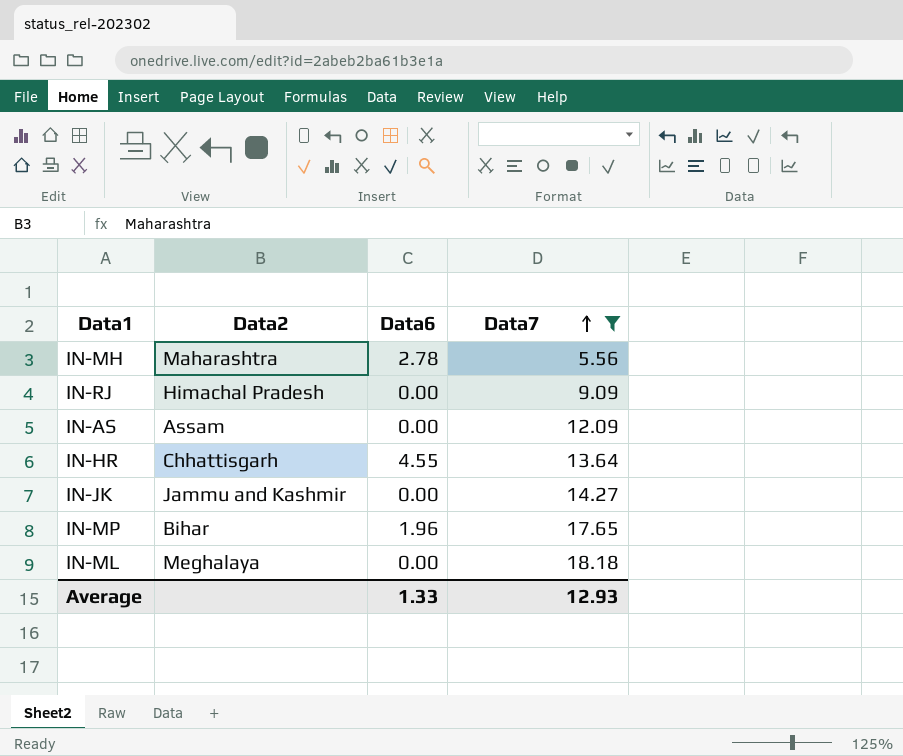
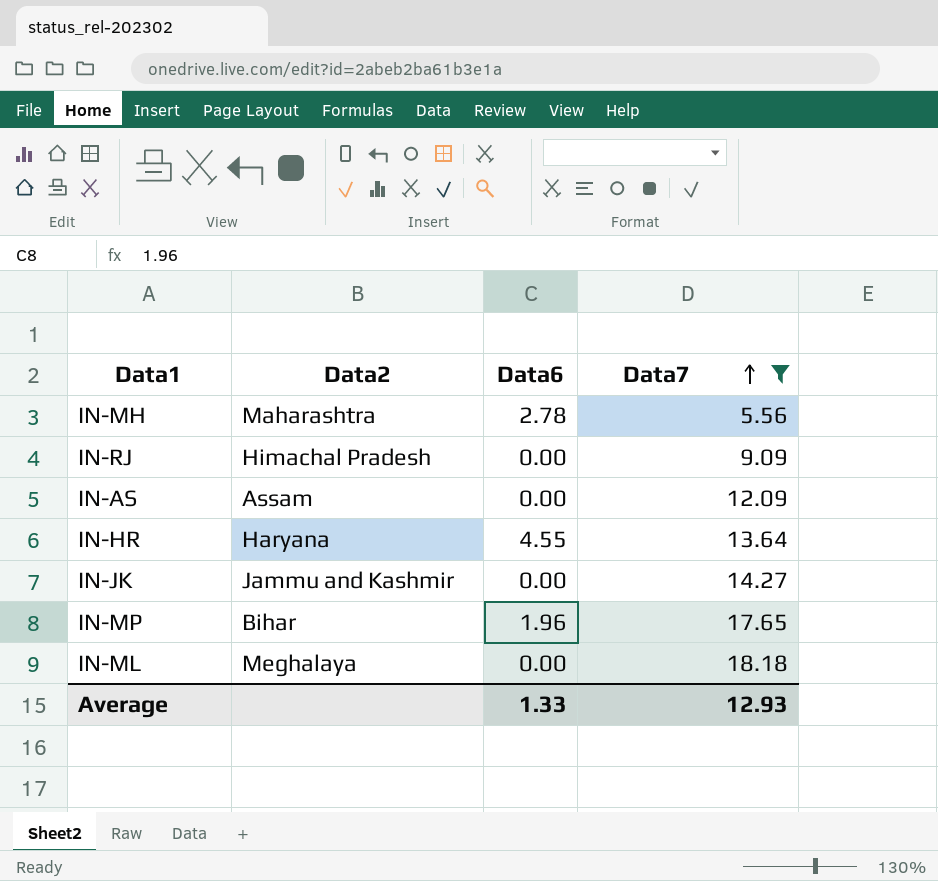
IN-HR | Data2: Chhattisgarh -> Haryana

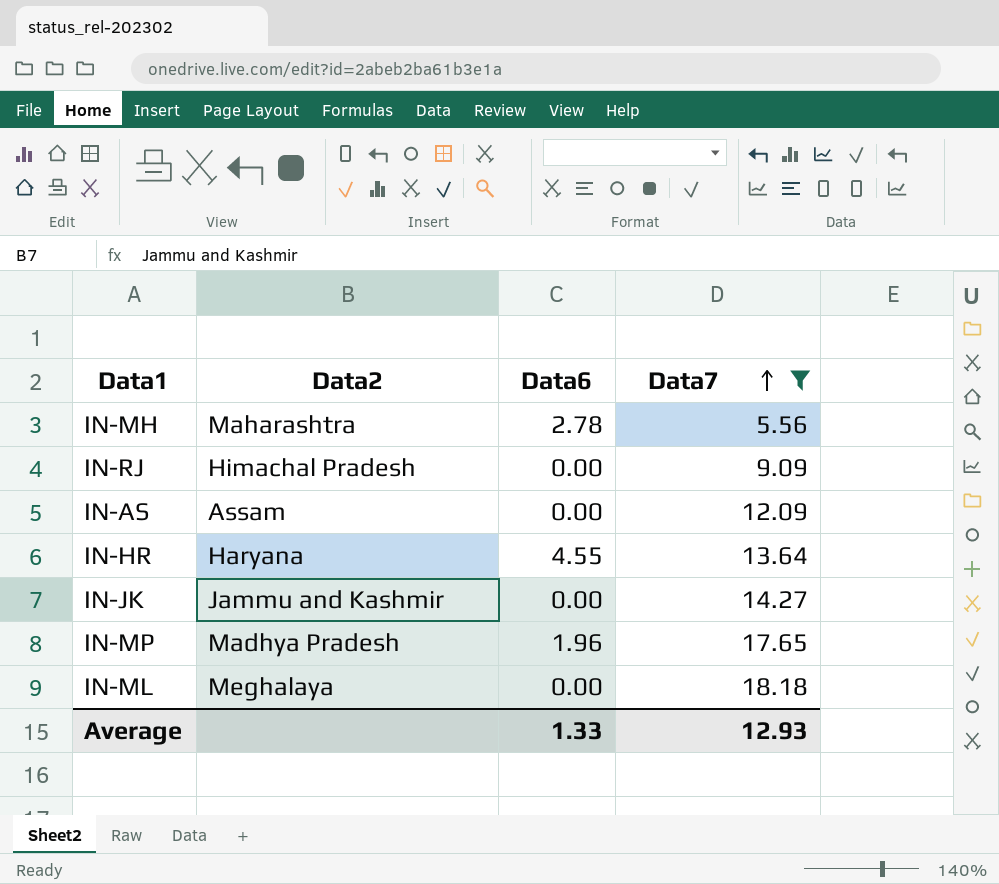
IN-MP | Data2: Bihar -> Madhya Pradesh

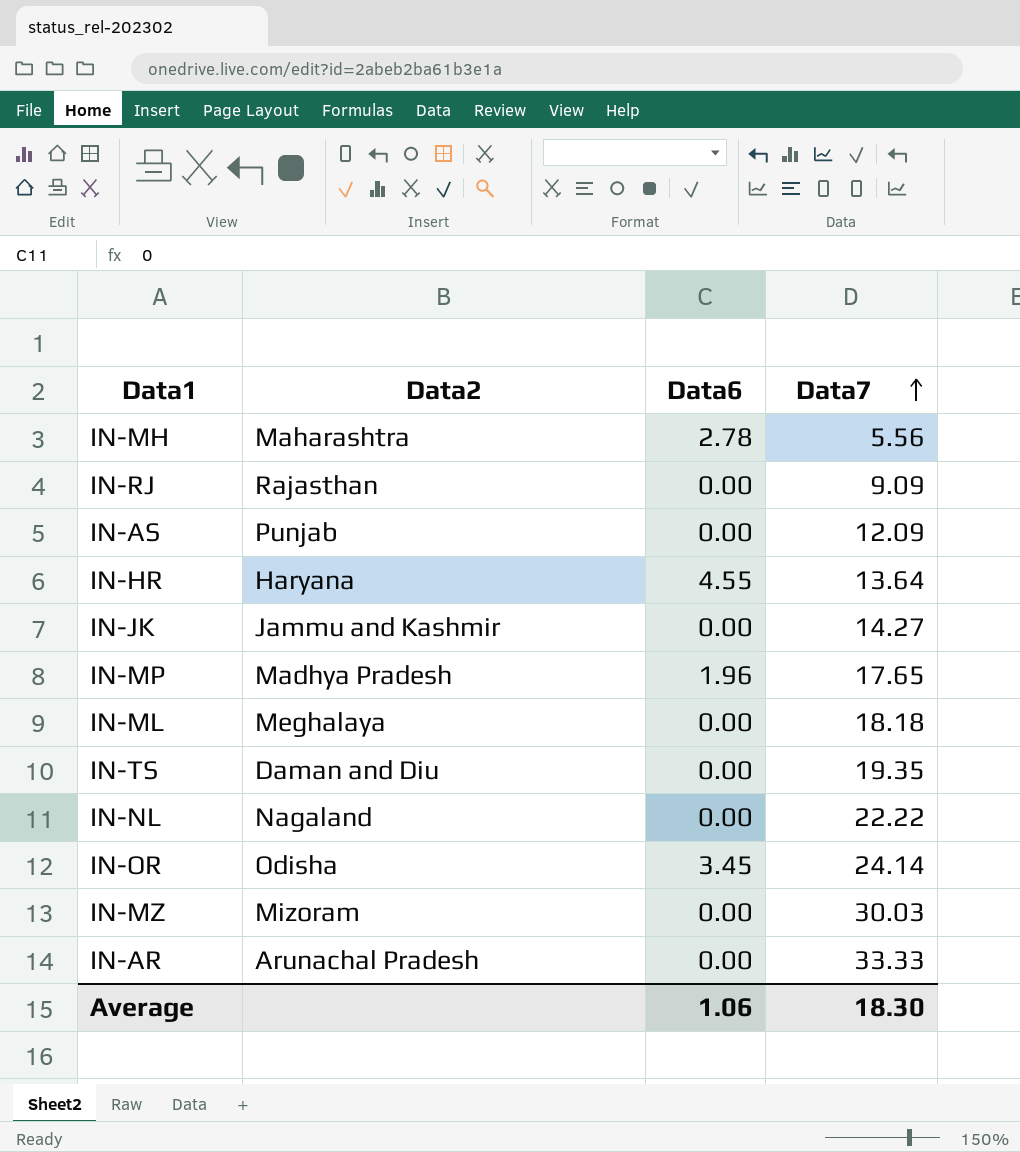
filter: Data7 <= 18.18 -> none
IN-RJ | Data2: Himachal Pradesh -> Rajasthan
IN-AS | Data2: Assam -> Punjab
Average | Data6: 1.33 -> 1.06
Average | Data7: 12.93 -> 18.30

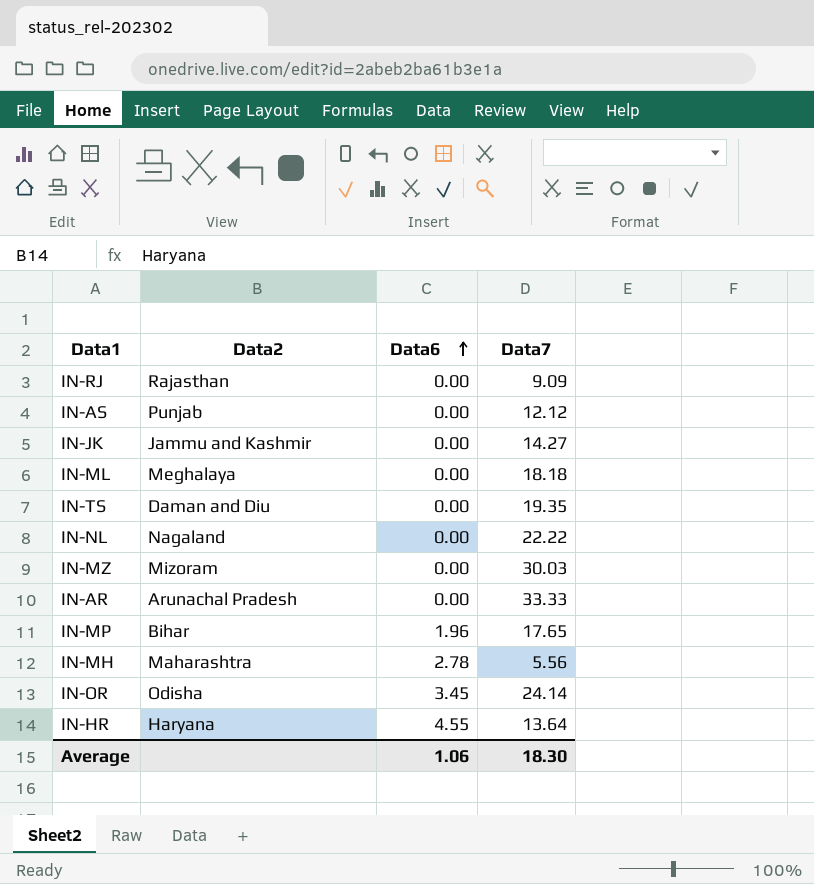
row order: Data7 ascending -> Data6 ascending
IN-AS | Data7: 12.09 -> 12.12
IN-MP | Data2: Madhya Pradesh -> Bihar

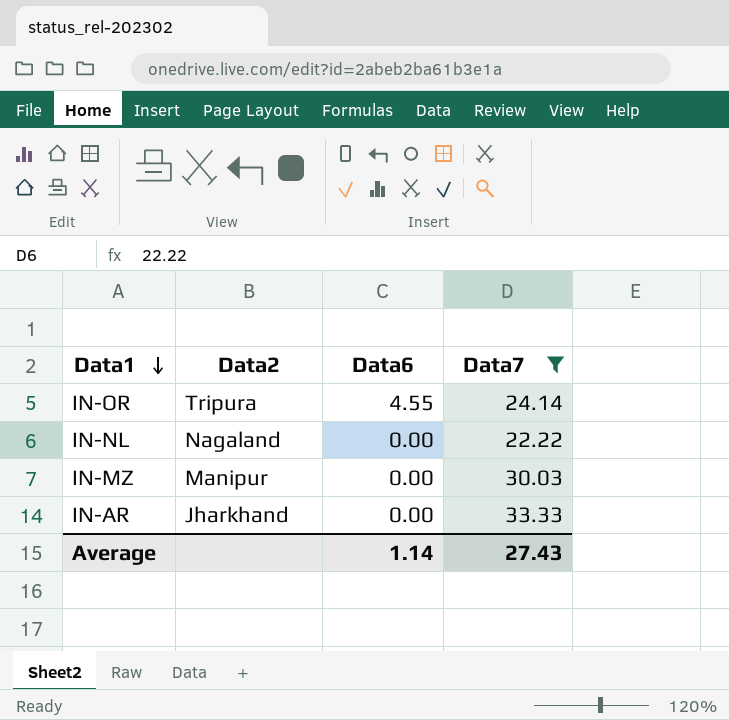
filter: none -> Data7 >= 22.22
row order: Data6 ascending -> Data1 descending
IN-OR | Data2: Odisha -> Tripura
IN-OR | Data6: 3.45 -> 4.55
IN-MZ | Data2: Mizoram -> Manipur
IN-AR | Data2: Arunachal Pradesh -> Jharkhand
Average | Data6: 1.06 -> 1.14
Average | Data7: 18.30 -> 27.43

